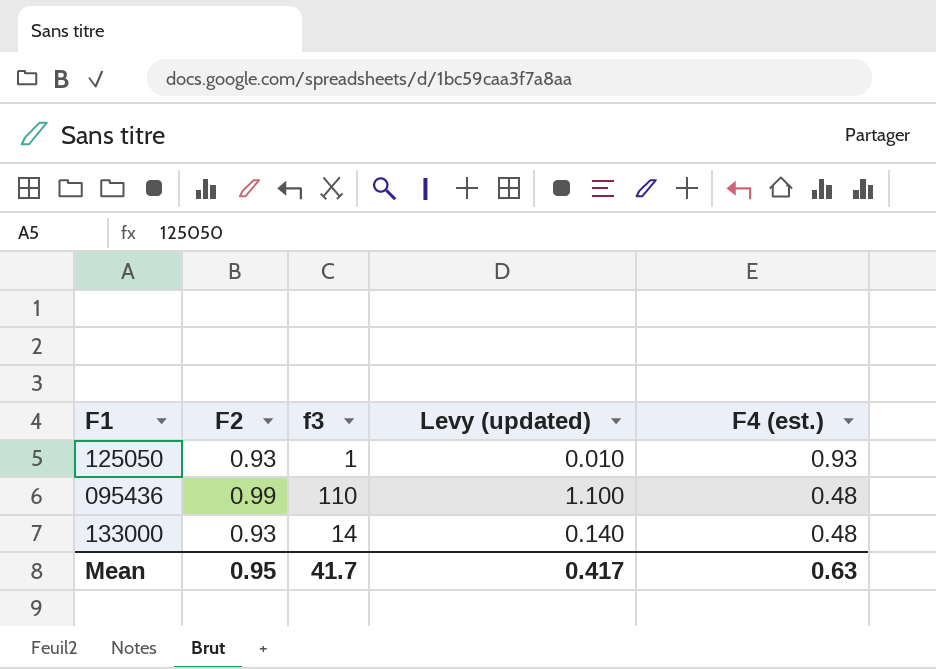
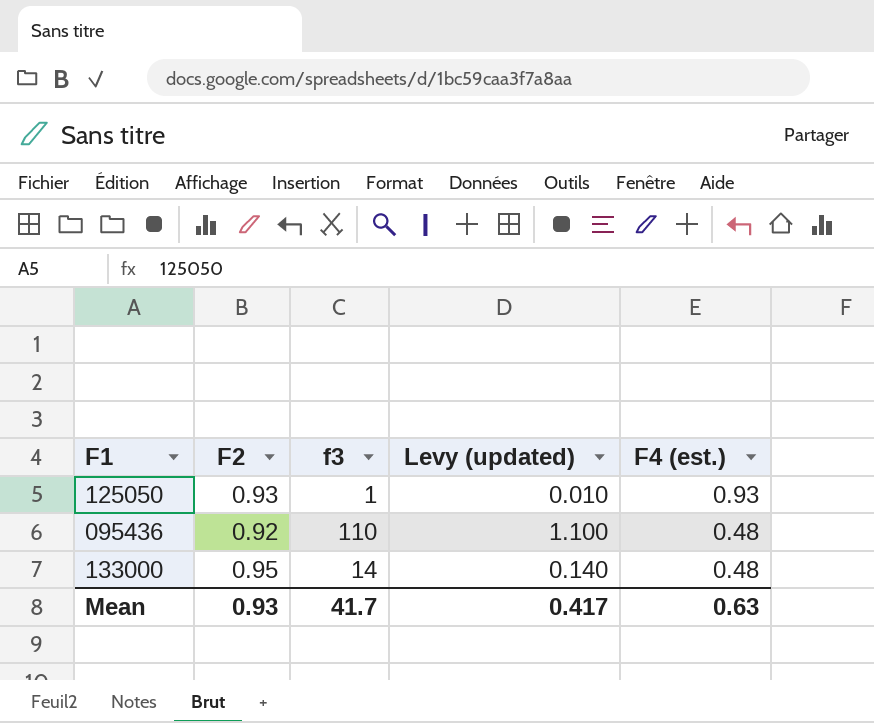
095436 | F2: 0.99 -> 0.92
133000 | F2: 0.93 -> 0.95
Mean | F2: 0.95 -> 0.93

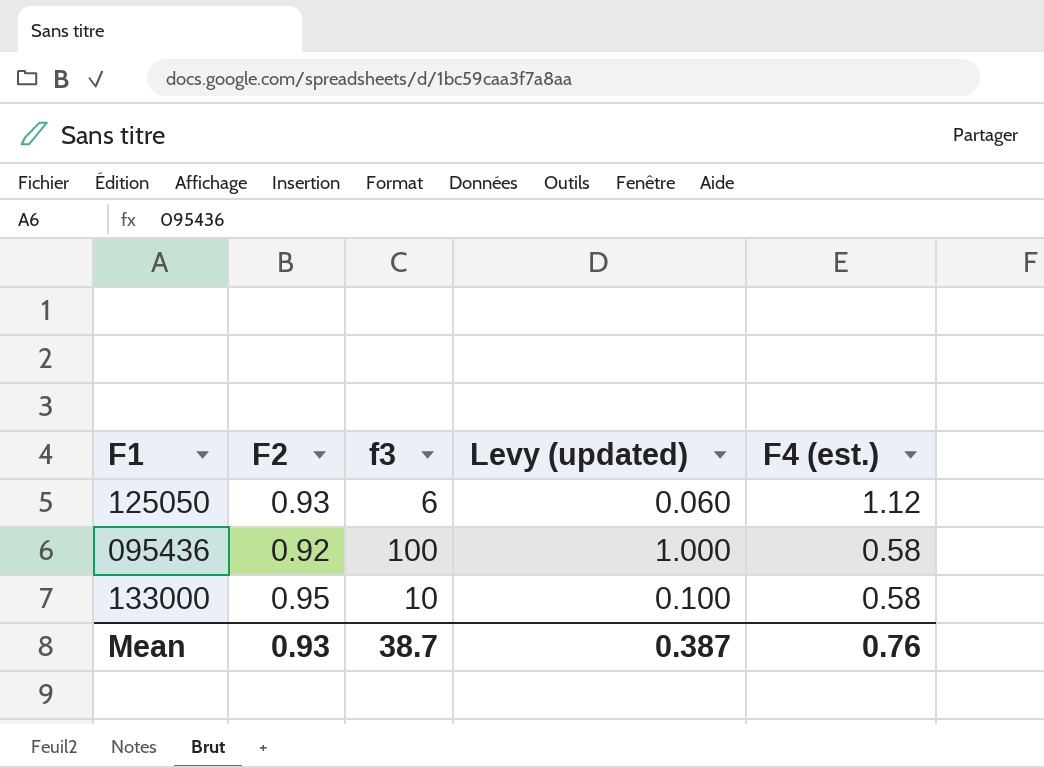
125050 | f3: 1 -> 6
125050 | Levy (updated): 0.010 -> 0.060
125050 | F4 (est.): 0.93 -> 1.12
095436 | f3: 110 -> 100
095436 | Levy (updated): 1.100 -> 1.000
095436 | F4 (est.): 0.48 -> 0.58
133000 | f3: 14 -> 10
133000 | Levy (updated): 0.140 -> 0.100
133000 | F4 (est.): 0.48 -> 0.58
Mean | f3: 41.7 -> 38.7
Mean | Levy (updated): 0.417 -> 0.387
Mean | F4 (est.): 0.63 -> 0.76

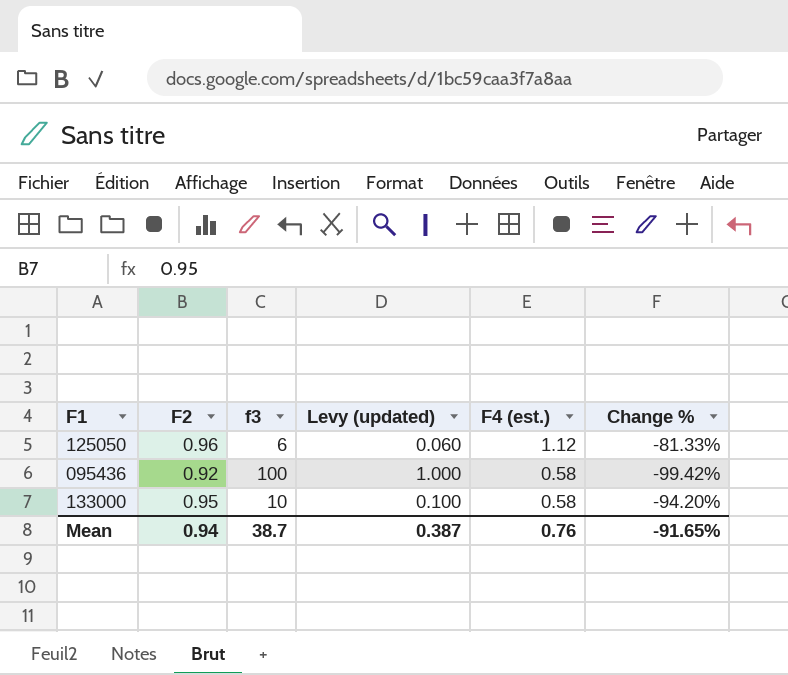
column Change % | formula: none -> ([F4 (est.)] - [f3]) / [f3]
125050 | F2: 0.93 -> 0.96
Mean | F2: 0.93 -> 0.94

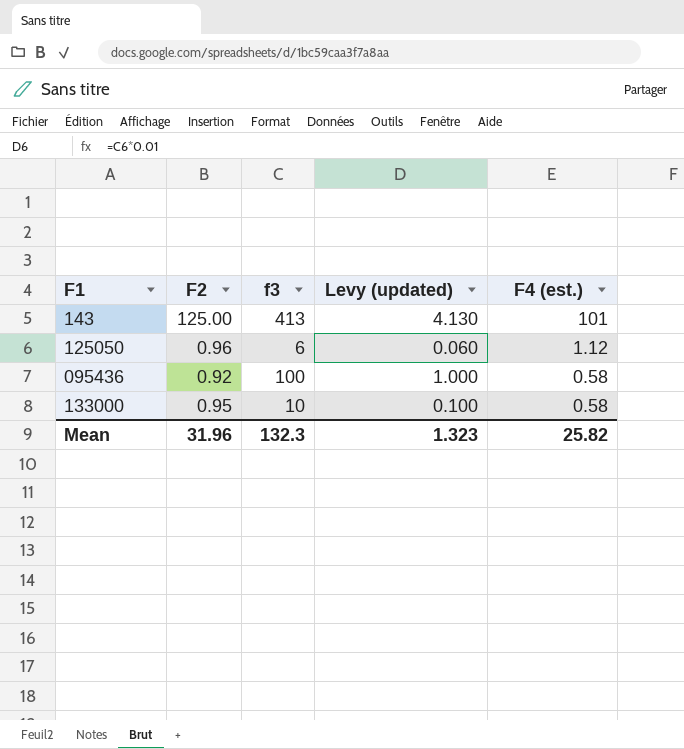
column Change % | formula: ([F4 (est.)] - [f3]) / [f3] -> none
row 143: none -> 125.00 | 413 | 4.130 | 101
Mean | F2: 0.94 -> 31.96
Mean | f3: 38.7 -> 132.3
Mean | Levy (updated): 0.387 -> 1.323
Mean | F4 (est.): 0.76 -> 25.82

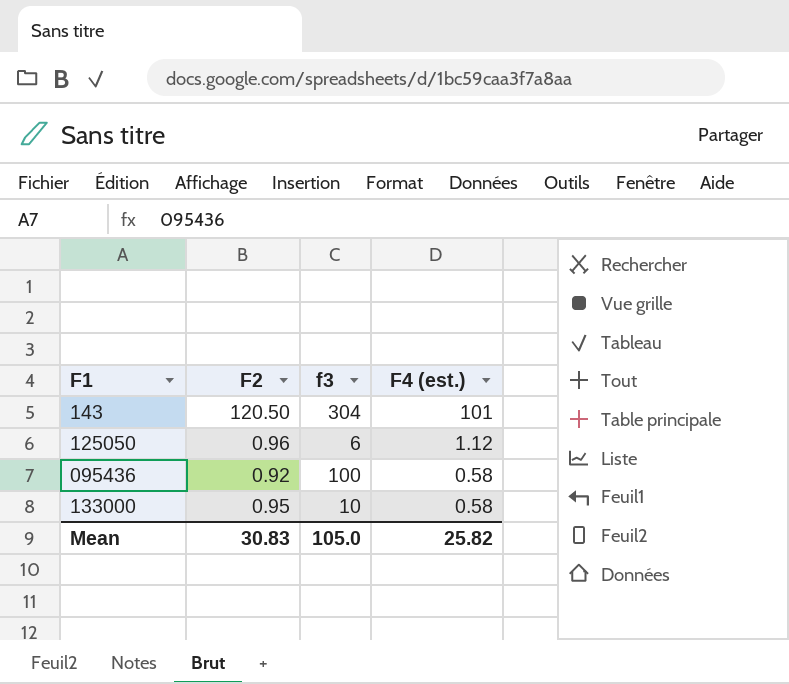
column Levy (updated) | formula: [f3] * 0.01 -> none
143 | F2: 125.00 -> 120.50
143 | f3: 413 -> 304
Mean | F2: 31.96 -> 30.83
Mean | f3: 132.3 -> 105.0

